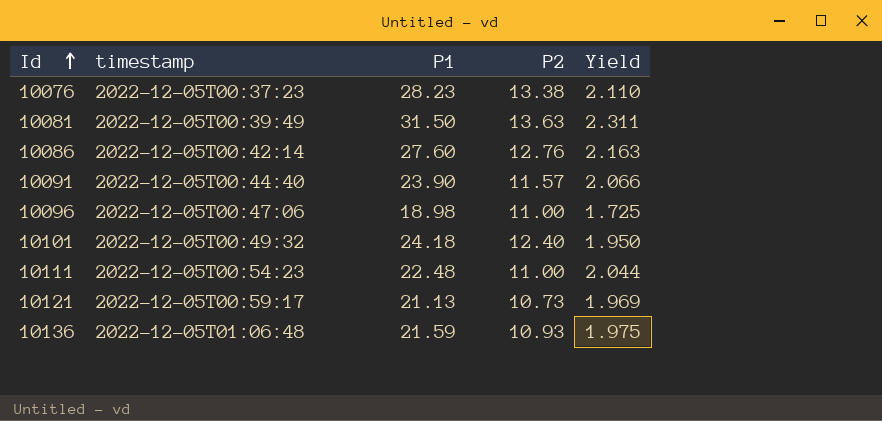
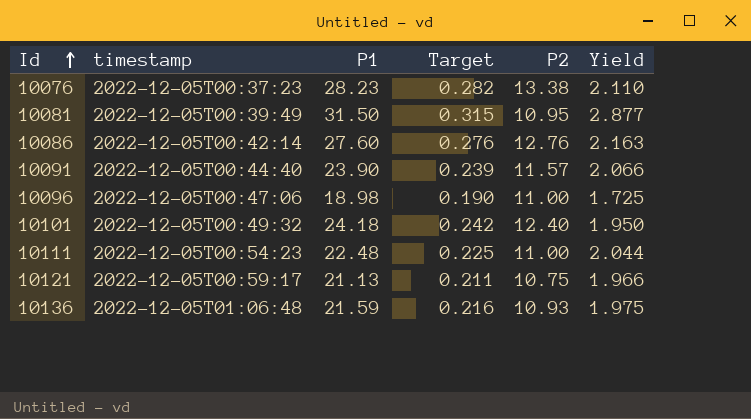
column Target | formula: none -> [P1] * 0.01
10081 | P2: 13.63 -> 10.95
10081 | Yield: 2.311 -> 2.877
10121 | P2: 10.73 -> 10.75
10121 | Yield: 1.969 -> 1.966

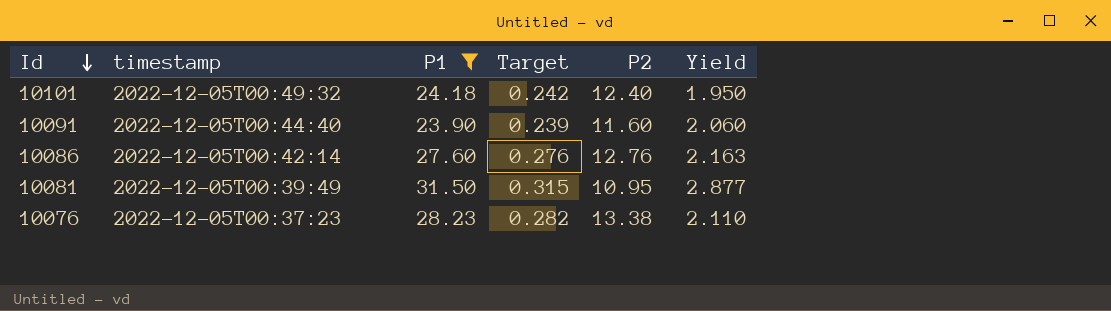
filter: none -> P1 >= 23.90
row order: Id ascending -> Id descending
10091 | P2: 11.57 -> 11.60
10091 | Yield: 2.066 -> 2.060

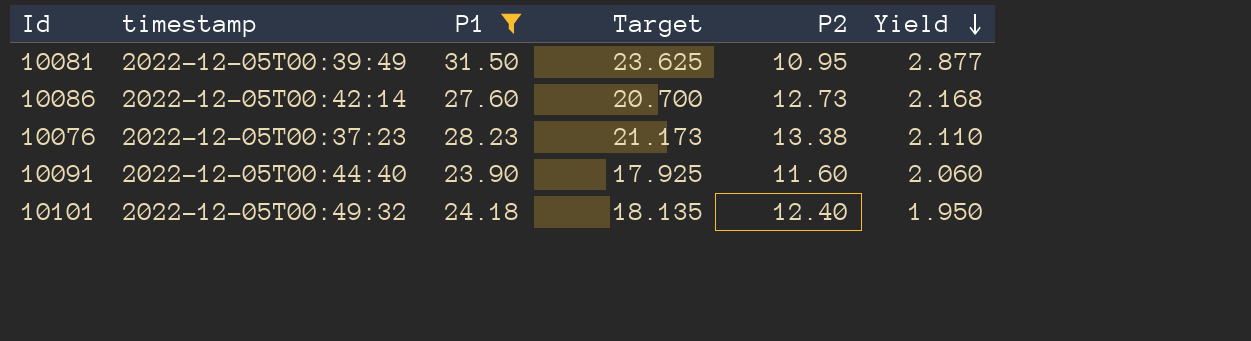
row order: Id descending -> Yield descending
column Target | formula: [P1] * 0.01 -> [P1] * 0.75
10086 | P2: 12.76 -> 12.73
10086 | Yield: 2.163 -> 2.168

